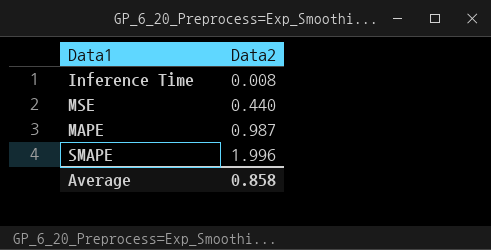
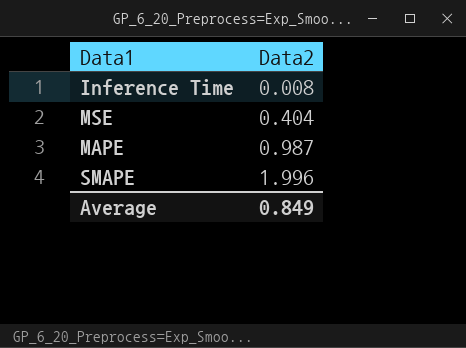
MSE | Data2: 0.440 -> 0.404
Average | Data2: 0.858 -> 0.849

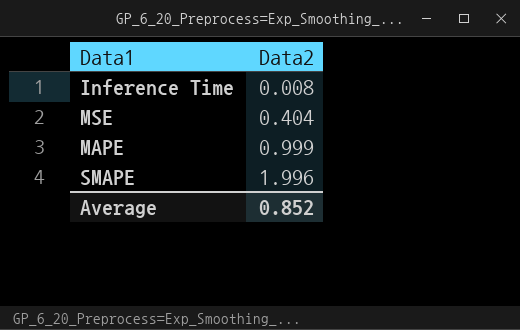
MAPE | Data2: 0.987 -> 0.999
Average | Data2: 0.849 -> 0.852

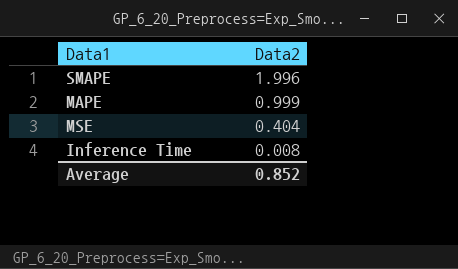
row order: Data2 ascending -> Data2 descending

